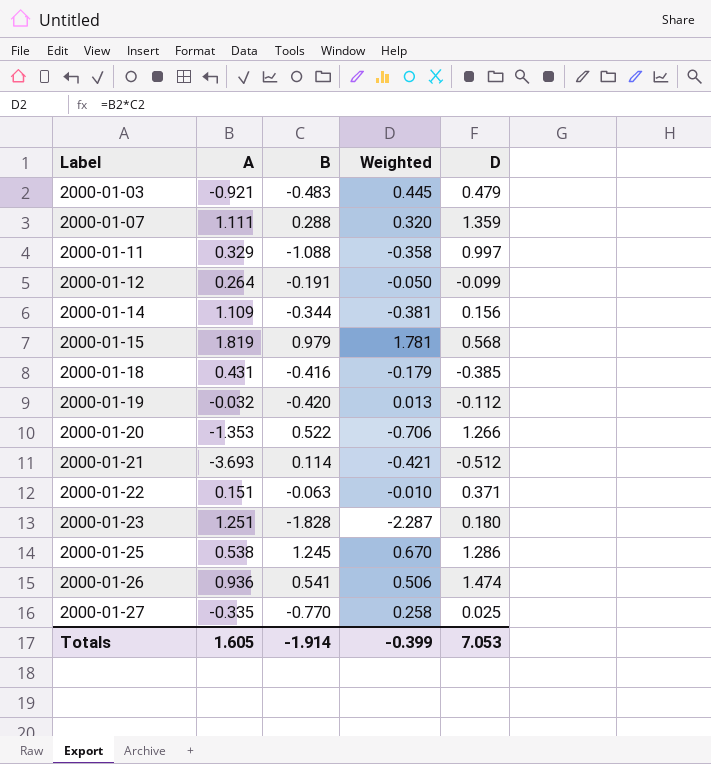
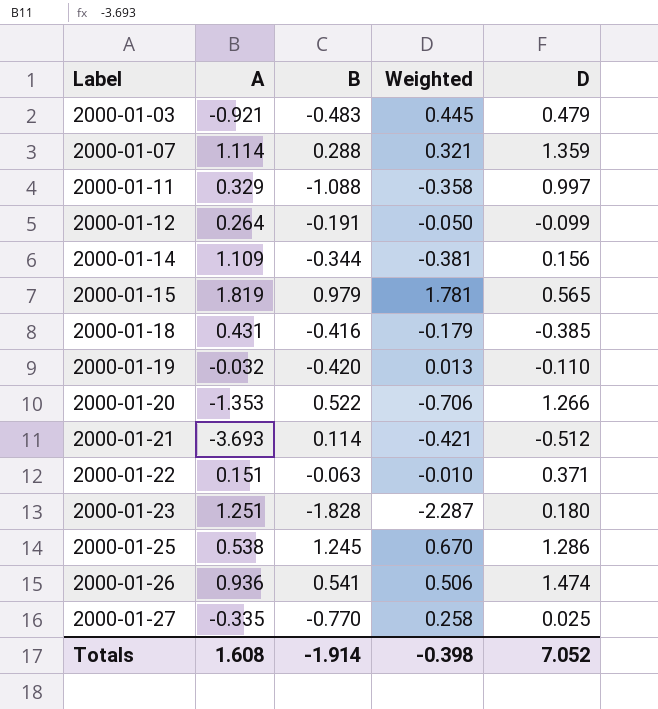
2000-01-07 | A: 1.111 -> 1.114
2000-01-07 | Weighted: 0.320 -> 0.321
2000-01-15 | D: 0.568 -> 0.565
2000-01-19 | D: -0.112 -> -0.110
Totals | A: 1.605 -> 1.608
Totals | Weighted: -0.399 -> -0.398
Totals | D: 7.053 -> 7.052

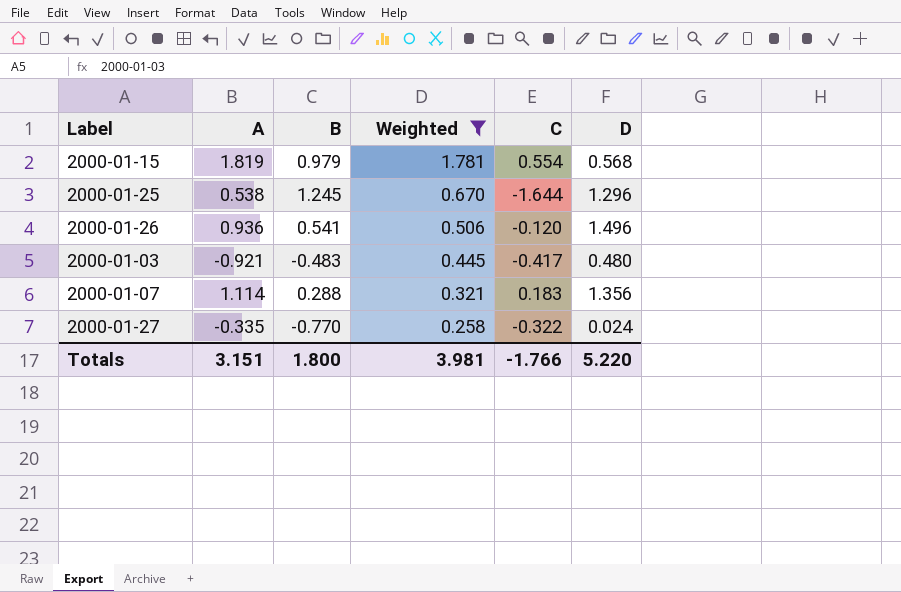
filter: none -> Weighted >= 0.258
row order: Label ascending -> Weighted descending
column C | position: none -> 5
2000-01-15 | D: 0.565 -> 0.568
2000-01-25 | D: 1.286 -> 1.296
2000-01-26 | D: 1.474 -> 1.496
2000-01-03 | D: 0.479 -> 0.480
2000-01-07 | D: 1.359 -> 1.356
2000-01-27 | D: 0.025 -> 0.024
Totals | A: 1.608 -> 3.151
Totals | B: -1.914 -> 1.800
Totals | Weighted: -0.398 -> 3.981
Totals | D: 7.052 -> 5.220

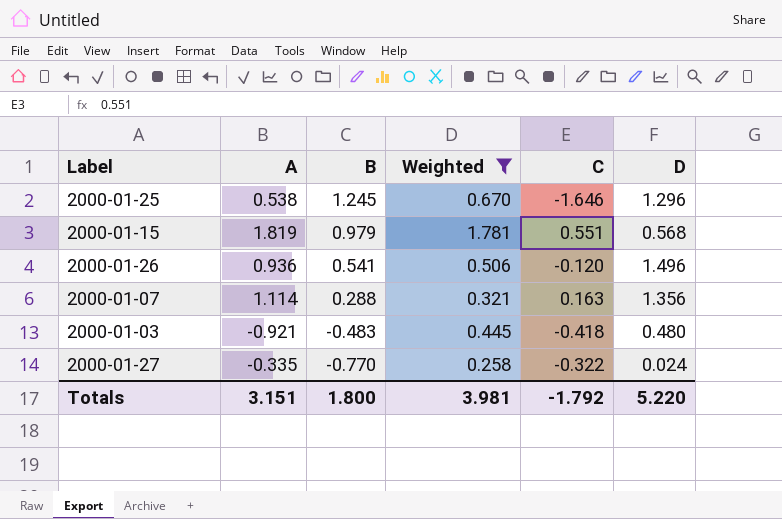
row order: Weighted descending -> B descending
2000-01-25 | C: -1.644 -> -1.646
2000-01-15 | C: 0.554 -> 0.551
2000-01-07 | C: 0.183 -> 0.163
2000-01-03 | C: -0.417 -> -0.418
Totals | C: -1.766 -> -1.792

